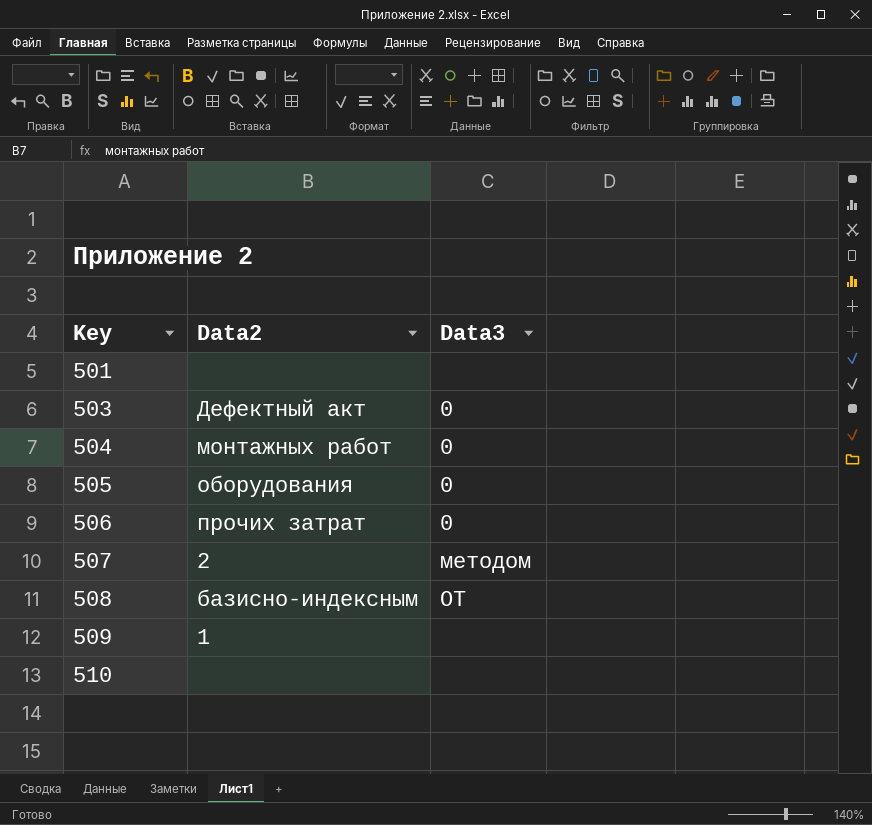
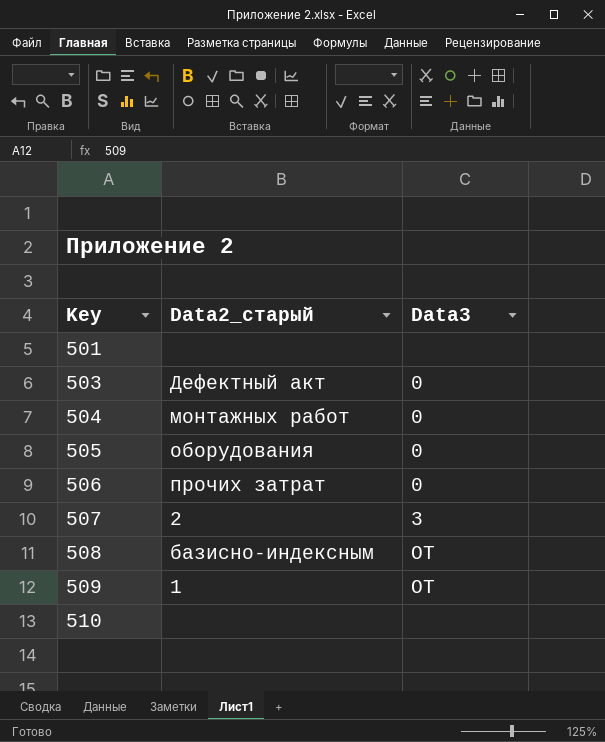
column name: Data2 -> Data2_старый
507 | Data3: методом -> 3
509 | Data3: none -> ОТ

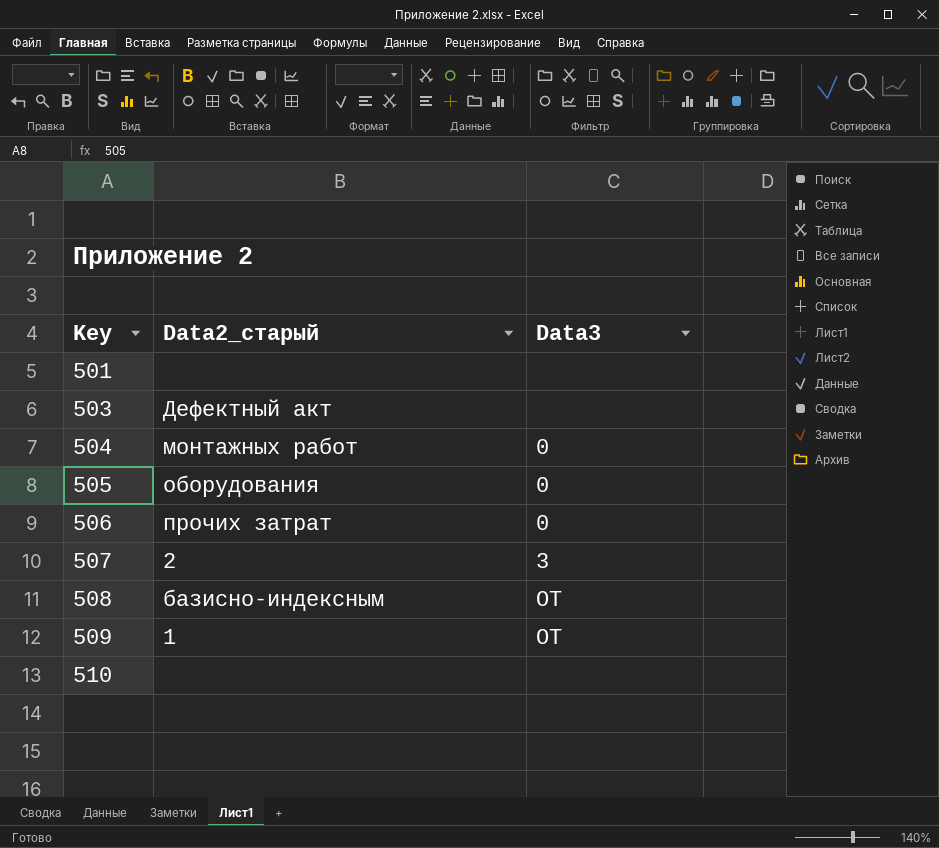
503 | Data3: 0 -> none

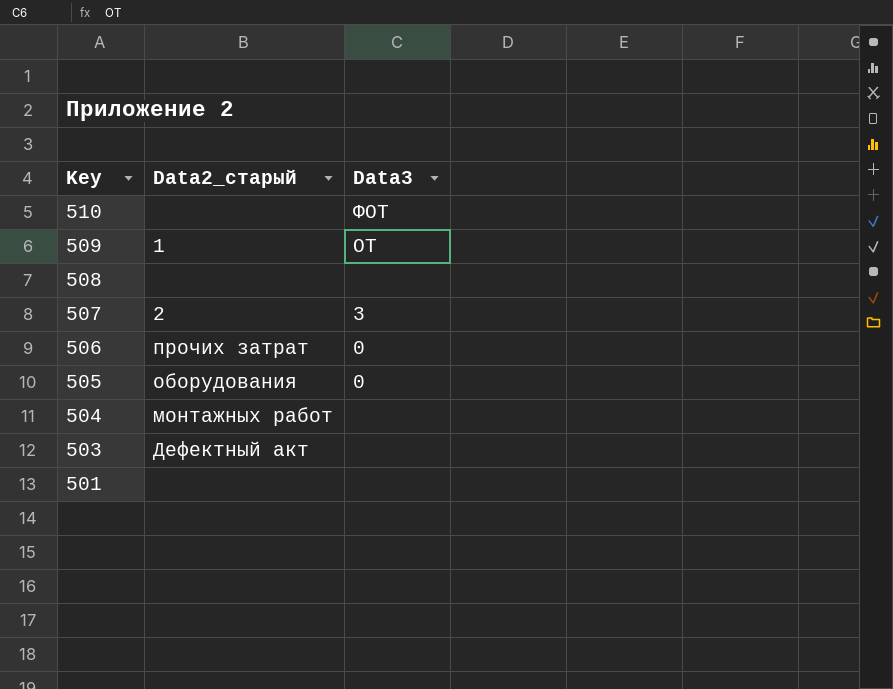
row order: Key ascending -> Key descending
510 | Data3: none -> ФОТ
508 | Data2_старый: базисно-индексным -> none
508 | Data3: ОТ -> none
504 | Data3: 0 -> none

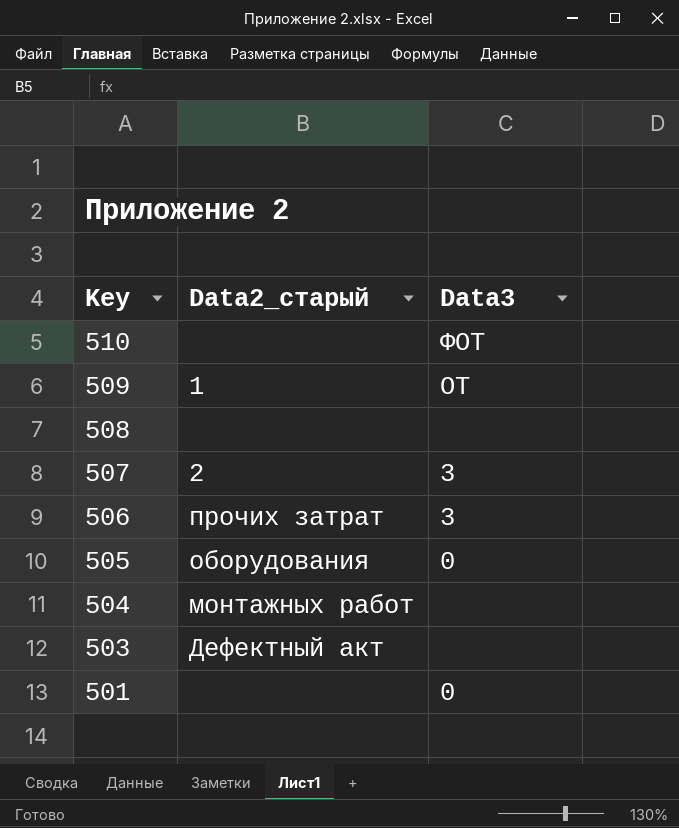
506 | Data3: 0 -> 3
501 | Data3: none -> 0

